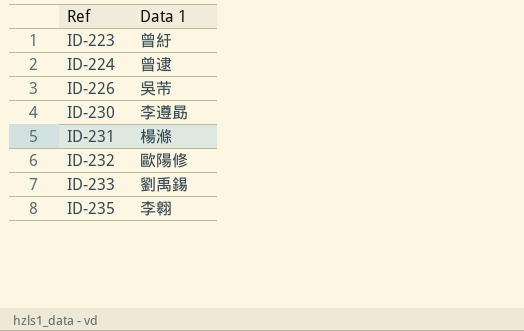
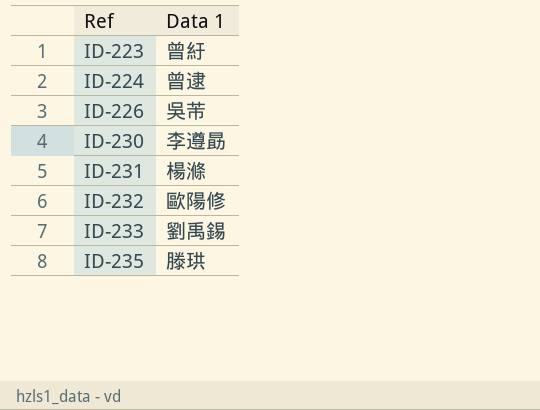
ID-235 | Data 1: 李翱 -> 滕珙

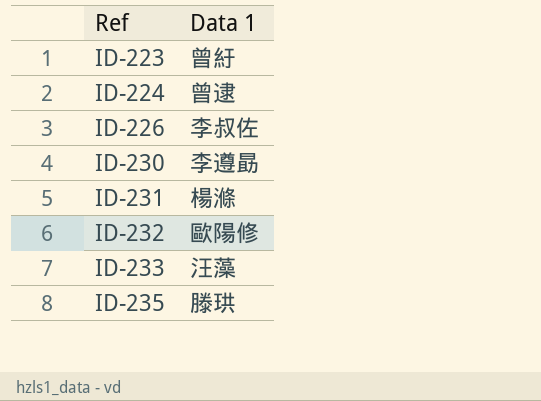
ID-226 | Data 1: 吳芾 -> 李叔佐
ID-233 | Data 1: 劉禹錫 -> 汪藻

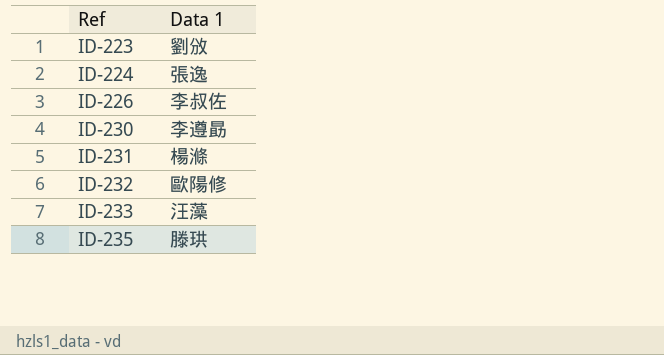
ID-223 | Data 1: 曾紆 -> 劉攽
ID-224 | Data 1: 曾逮 -> 張逸

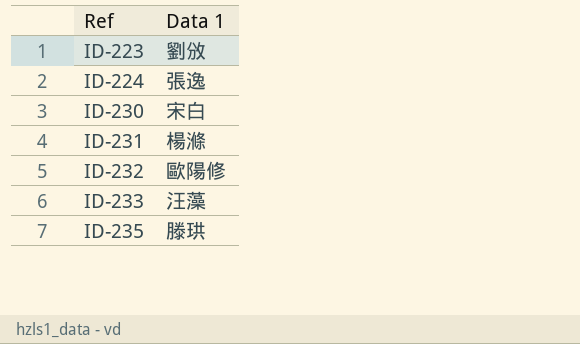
row ID-226: 李叔佐 -> none
ID-230 | Data 1: 李遵勗 -> 宋白

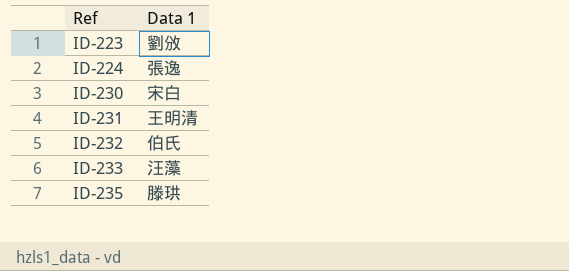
ID-231 | Data 1: 楊滌 -> 王明清
ID-232 | Data 1: 歐陽修 -> 伯氏

